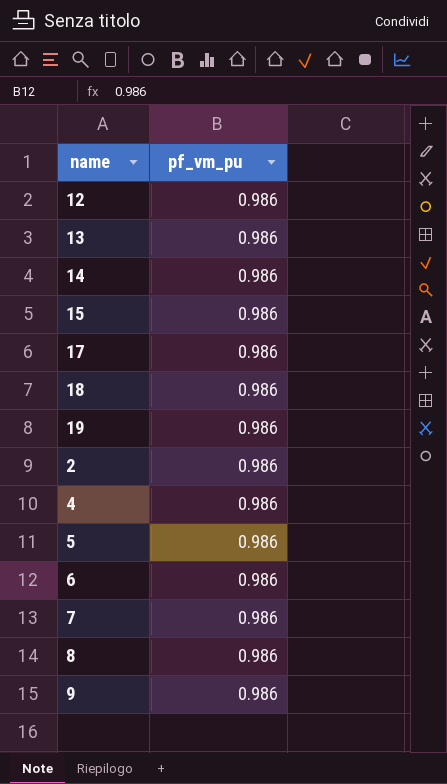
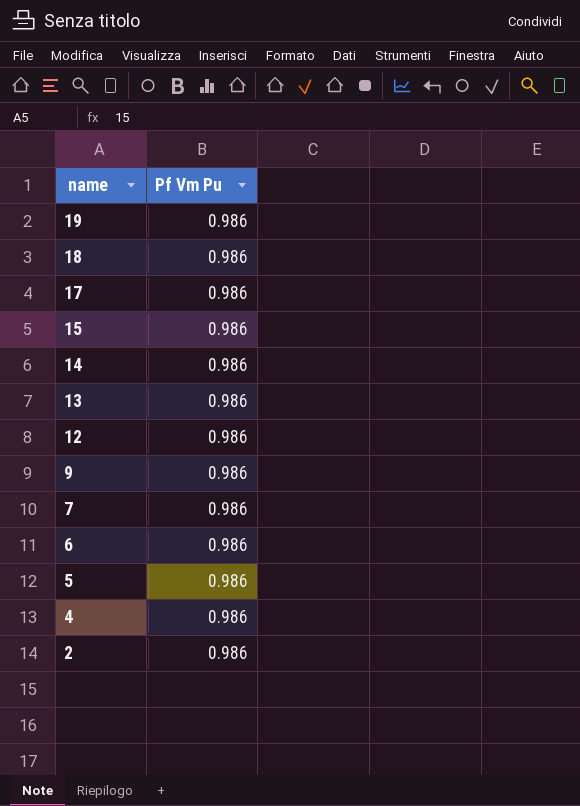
row order: none -> name descending
column name: pf_vm_pu -> Pf Vm Pu
row 8: 0.986 -> none

